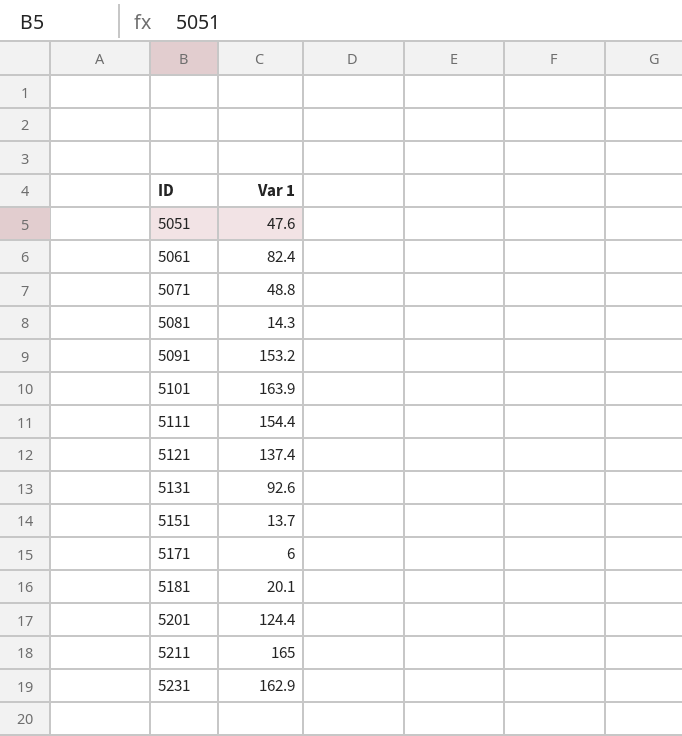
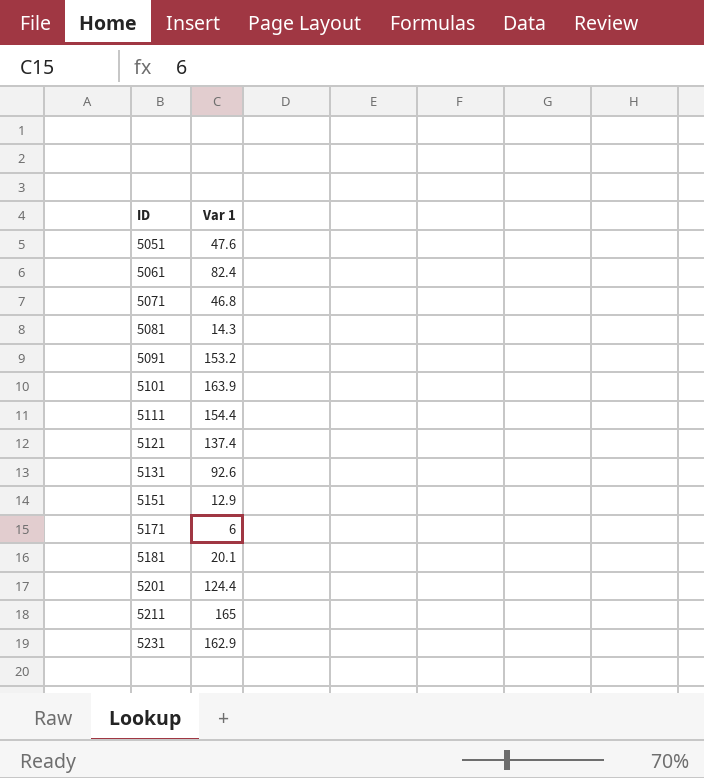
5071 | Var 1: 48.8 -> 46.8
5151 | Var 1: 13.7 -> 12.9

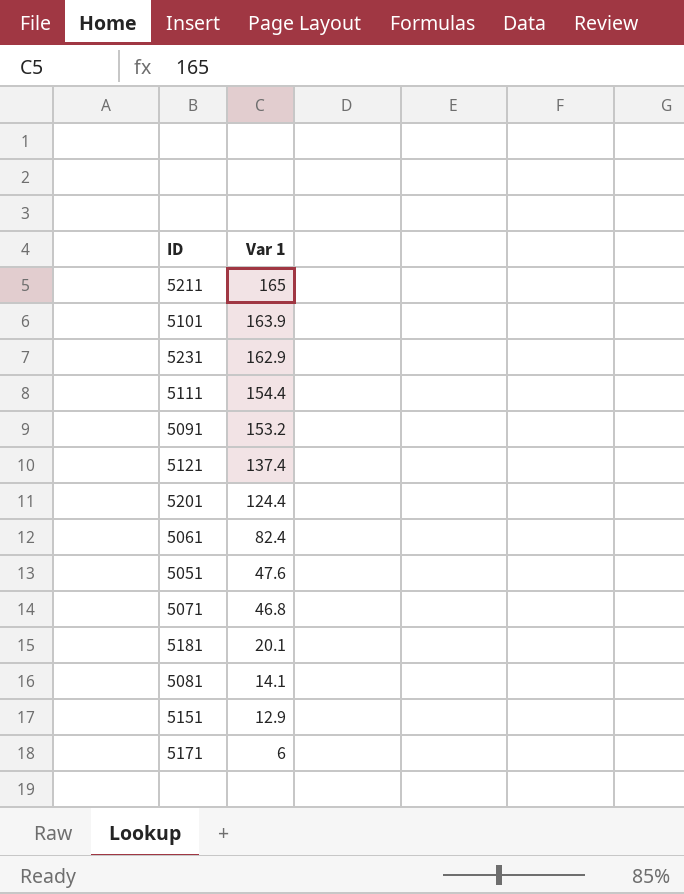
row order: ID ascending -> Var 1 descending
row 5131: 92.6 -> none
5081 | Var 1: 14.3 -> 14.1

